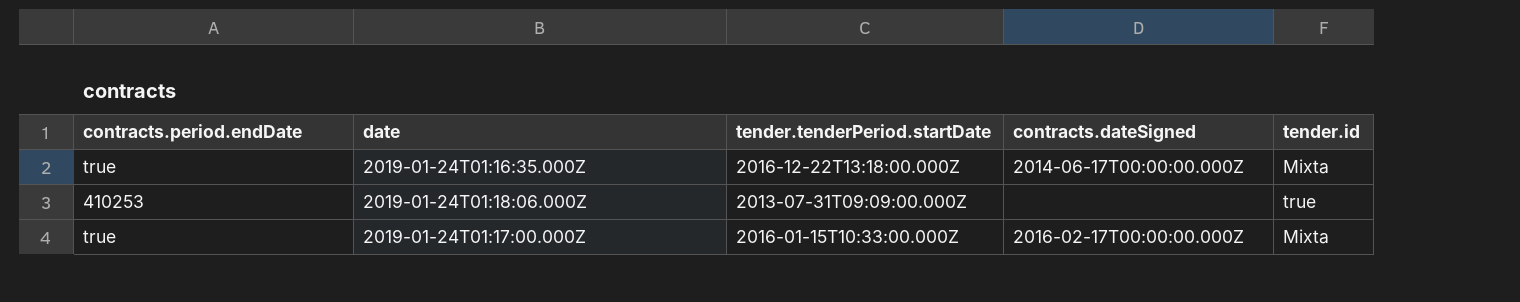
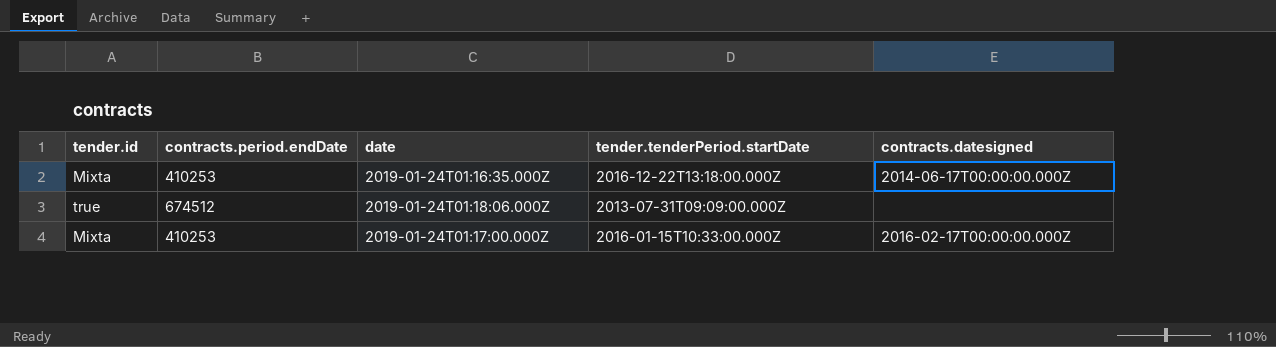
column tender.id | position: 5 -> 1
column name: contracts.dateSigned -> contracts.datesigned
2019-01-24T01:16:35.000Z | contracts.period.endDate: true -> 410253
2019-01-24T01:18:06.000Z | contracts.period.endDate: 410253 -> 674512
2019-01-24T01:17:00.000Z | contracts.period.endDate: true -> 410253

